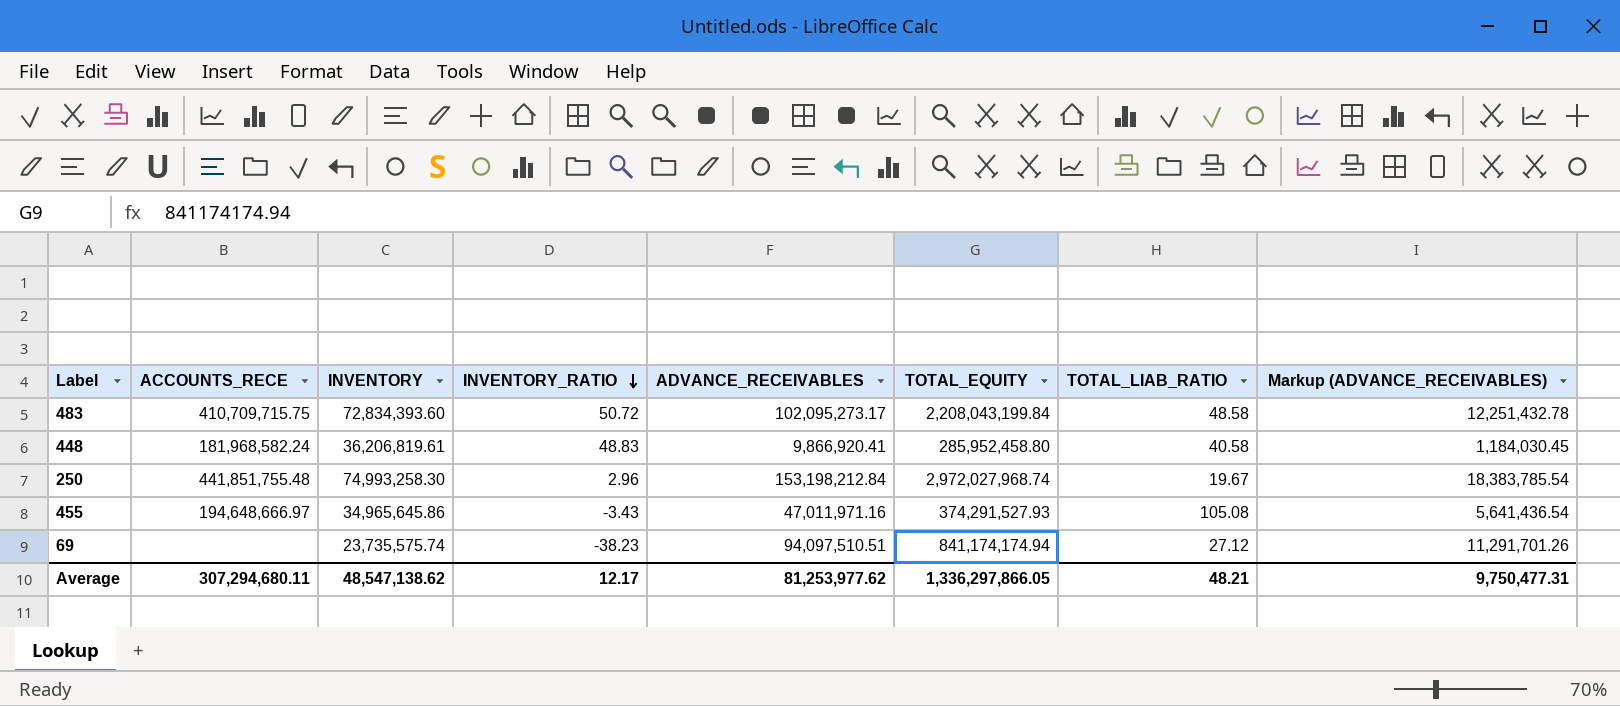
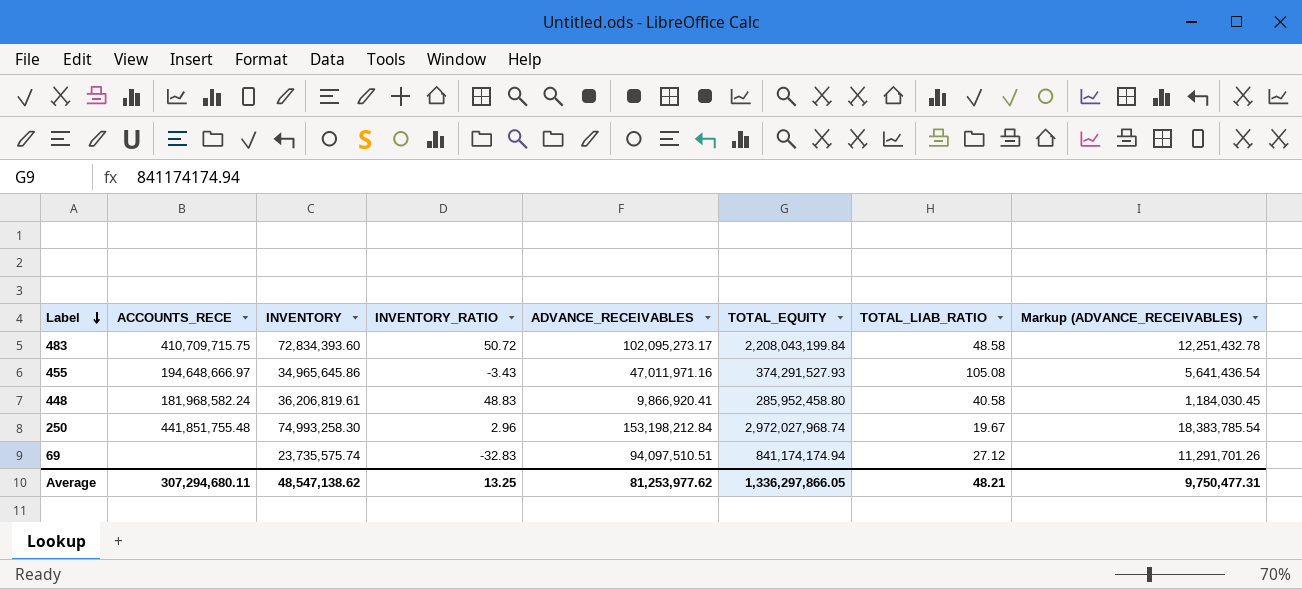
row order: INVENTORY_RATIO descending -> Label descending
69 | INVENTORY_RATIO: -38.23 -> -32.83
Average | INVENTORY_RATIO: 12.17 -> 13.25

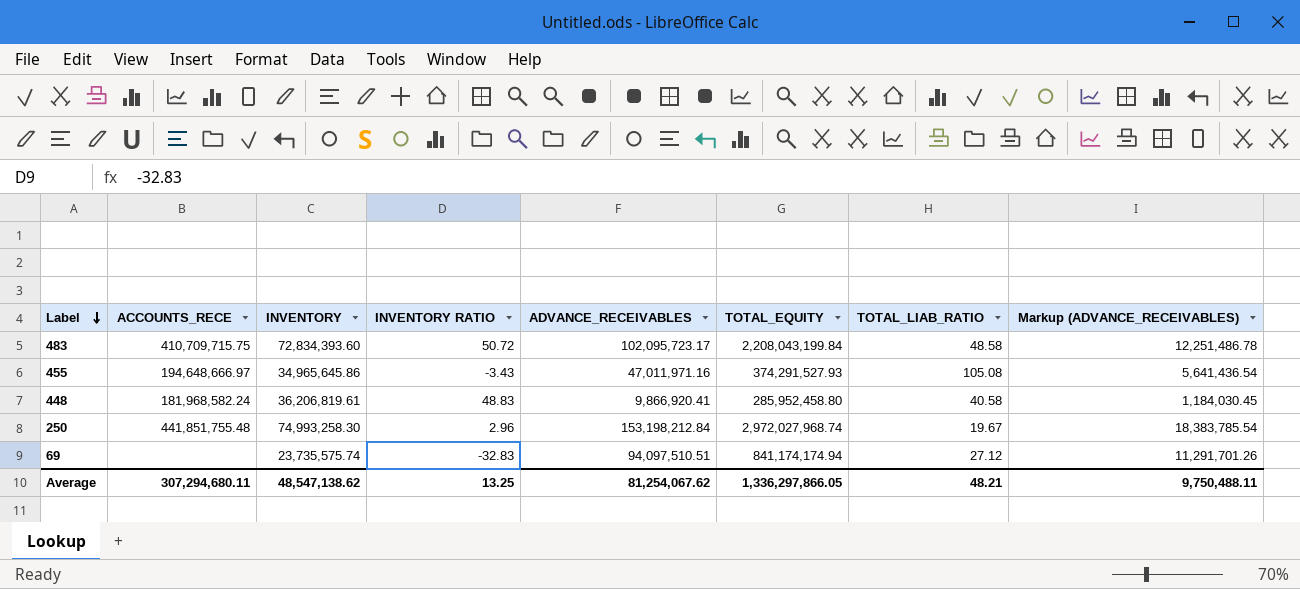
column name: INVENTORY_RATIO -> INVENTORY RATIO
483 | ADVANCE_RECEIVABLES: 102,095,273.17 -> 102,095,723.17
483 | Markup (ADVANCE_RECEIVABLES): 12,251,432.78 -> 12,251,486.78
Average | ADVANCE_RECEIVABLES: 81,253,977.62 -> 81,254,067.62
Average | Markup (ADVANCE_RECEIVABLES): 9,750,477.31 -> 9,750,488.11

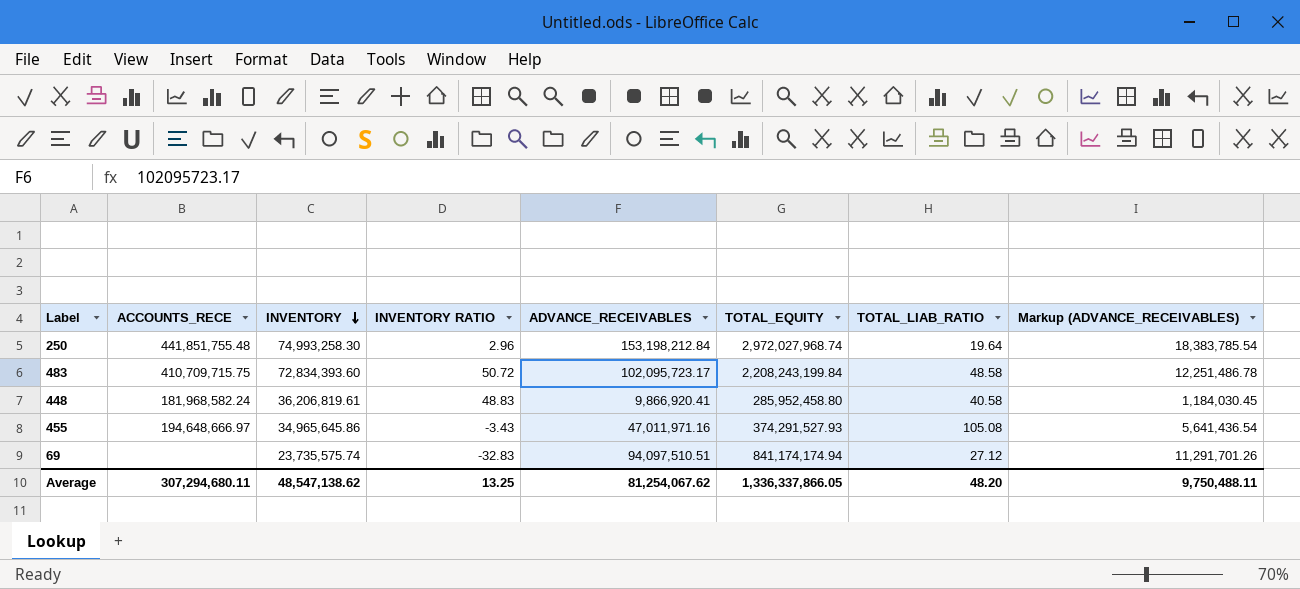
row order: Label descending -> INVENTORY descending
250 | TOTAL_LIAB_RATIO: 19.67 -> 19.64
483 | TOTAL_EQUITY: 2,208,043,199.84 -> 2,208,243,199.84
Average | TOTAL_EQUITY: 1,336,297,866.05 -> 1,336,337,866.05
Average | TOTAL_LIAB_RATIO: 48.21 -> 48.20

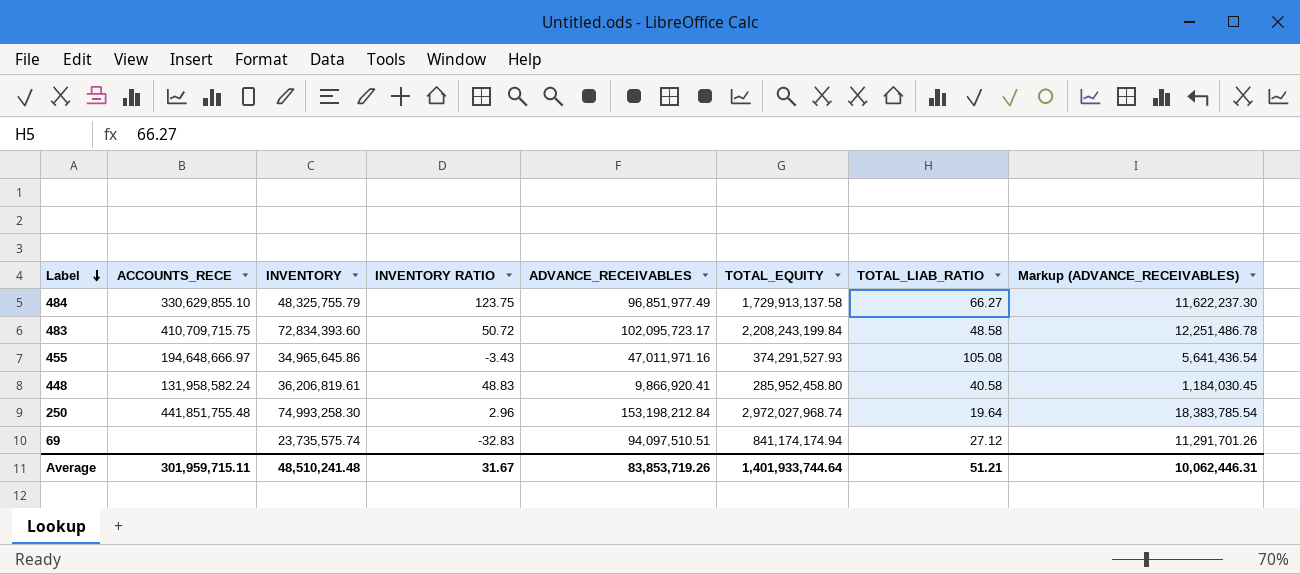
row order: INVENTORY descending -> Label descending
row 484: none -> 330,629,855.10 | 48,325,755.79 | 123.75 | 96,851,977.49 | 1,729,913,137.58 | 66.27 | 11,622,237.30
448 | ACCOUNTS_RECE: 181,968,582.24 -> 131,958,582.24
Average | ACCOUNTS_RECE: 307,294,680.11 -> 301,959,715.11
Average | INVENTORY: 48,547,138.62 -> 48,510,241.48
Average | INVENTORY RATIO: 13.25 -> 31.67
Average | ADVANCE_RECEIVABLES: 81,254,067.62 -> 83,853,719.26
Average | TOTAL_EQUITY: 1,336,337,866.05 -> 1,401,933,744.64
Average | TOTAL_LIAB_RATIO: 48.20 -> 51.21
Average | Markup (ADVANCE_RECEIVABLES): 9,750,488.11 -> 10,062,446.31

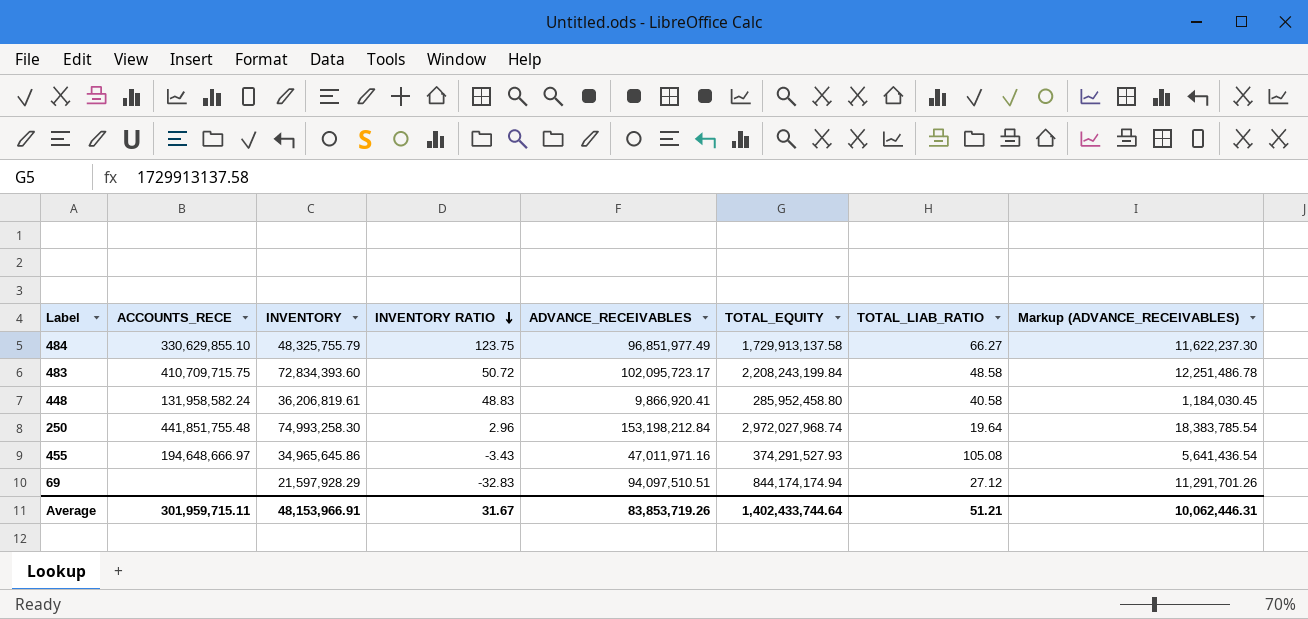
row order: Label descending -> INVENTORY RATIO descending
69 | INVENTORY: 23,735,575.74 -> 21,597,928.29
69 | TOTAL_EQUITY: 841,174,174.94 -> 844,174,174.94
Average | INVENTORY: 48,510,241.48 -> 48,153,966.91
Average | TOTAL_EQUITY: 1,401,933,744.64 -> 1,402,433,744.64

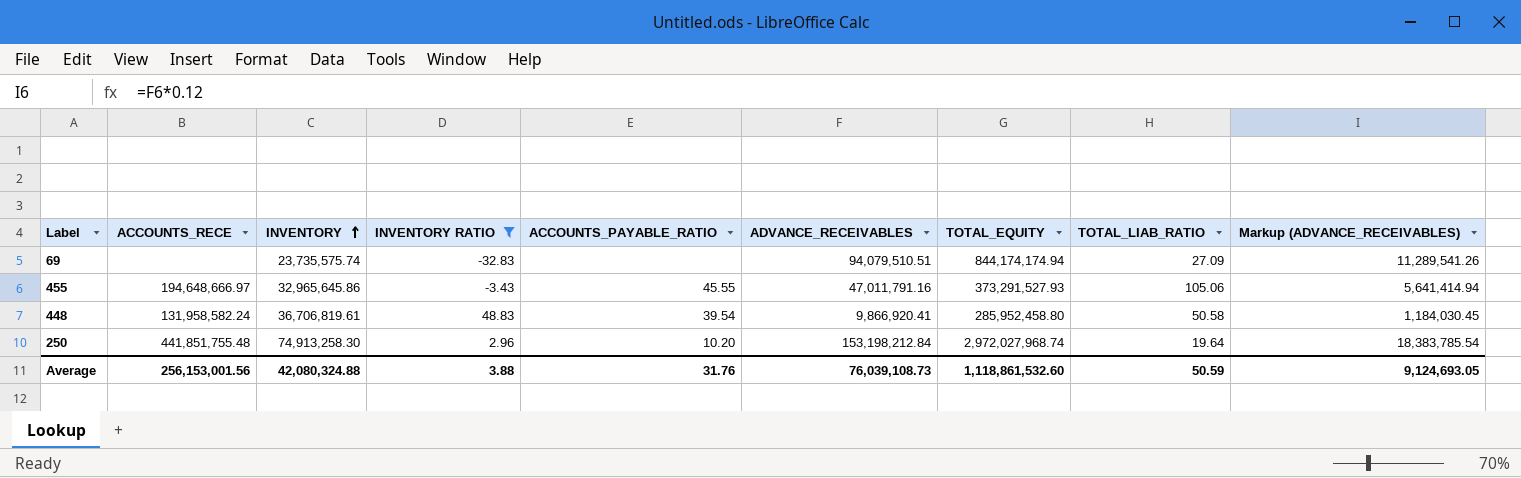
filter: none -> INVENTORY RATIO <= 48.83
row order: INVENTORY RATIO descending -> INVENTORY ascending
column ACCOUNTS_PAYABLE_RATIO | position: none -> 5
69 | INVENTORY: 21,597,928.29 -> 23,735,575.74
69 | ADVANCE_RECEIVABLES: 94,097,510.51 -> 94,079,510.51
69 | TOTAL_LIAB_RATIO: 27.12 -> 27.09
69 | Markup (ADVANCE_RECEIVABLES): 11,291,701.26 -> 11,289,541.26
455 | INVENTORY: 34,965,645.86 -> 32,965,645.86
455 | ADVANCE_RECEIVABLES: 47,011,971.16 -> 47,011,791.16
455 | TOTAL_EQUITY: 374,291,527.93 -> 373,291,527.93
455 | TOTAL_LIAB_RATIO: 105.08 -> 105.06
455 | Markup (ADVANCE_RECEIVABLES): 5,641,436.54 -> 5,641,414.94
448 | INVENTORY: 36,206,819.61 -> 36,706,819.61
448 | TOTAL_LIAB_RATIO: 40.58 -> 50.58
250 | INVENTORY: 74,993,258.30 -> 74,913,258.30
Average | ACCOUNTS_RECE: 301,959,715.11 -> 256,153,001.56
Average | INVENTORY: 48,153,966.91 -> 42,080,324.88
Average | INVENTORY RATIO: 31.67 -> 3.88
Average | ADVANCE_RECEIVABLES: 83,853,719.26 -> 76,039,108.73
Average | TOTAL_EQUITY: 1,402,433,744.64 -> 1,118,861,532.60
Average | TOTAL_LIAB_RATIO: 51.21 -> 50.59
Average | Markup (ADVANCE_RECEIVABLES): 10,062,446.31 -> 9,124,693.05

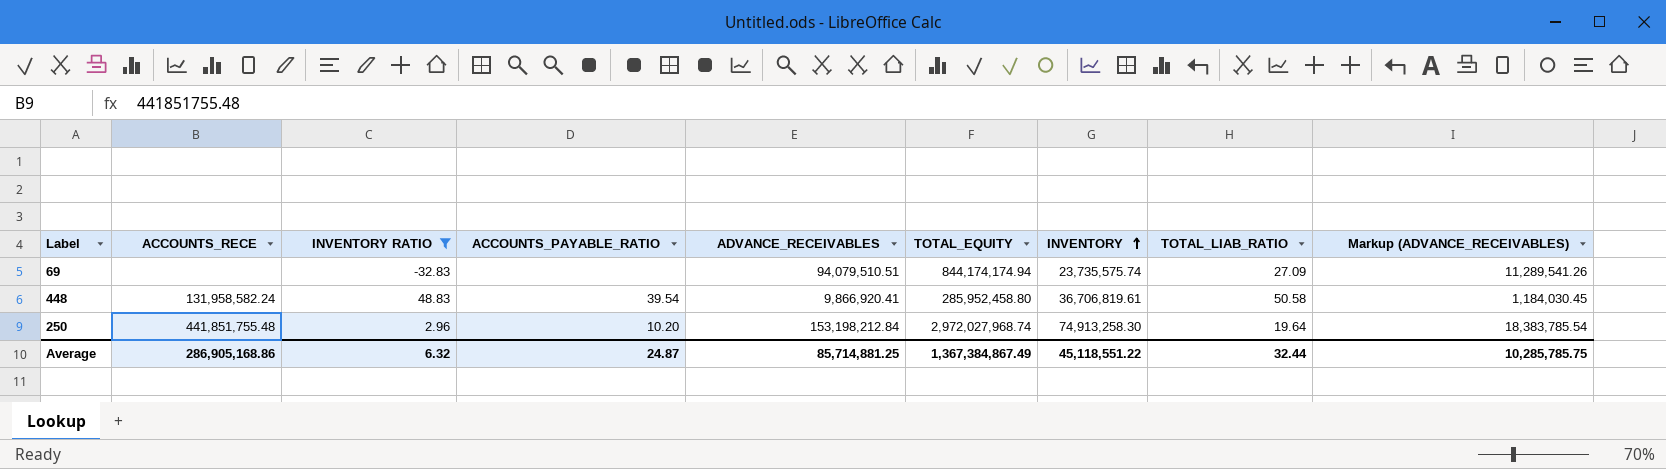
column INVENTORY | position: 3 -> 7
row 455: 194,648,666.97 | 32,965,645.86 | -3.43 | 45.55 | 47,011,791.16 | 373,291,527.93 | 105.06 | 5,641,414.94 -> none
Average | ACCOUNTS_RECE: 256,153,001.56 -> 286,905,168.86
Average | INVENTORY RATIO: 3.88 -> 6.32
Average | ACCOUNTS_PAYABLE_RATIO: 31.76 -> 24.87
Average | ADVANCE_RECEIVABLES: 76,039,108.73 -> 85,714,881.25
Average | TOTAL_EQUITY: 1,118,861,532.60 -> 1,367,384,867.49
Average | INVENTORY: 42,080,324.88 -> 45,118,551.22
Average | TOTAL_LIAB_RATIO: 50.59 -> 32.44
Average | Markup (ADVANCE_RECEIVABLES): 9,124,693.05 -> 10,285,785.75

